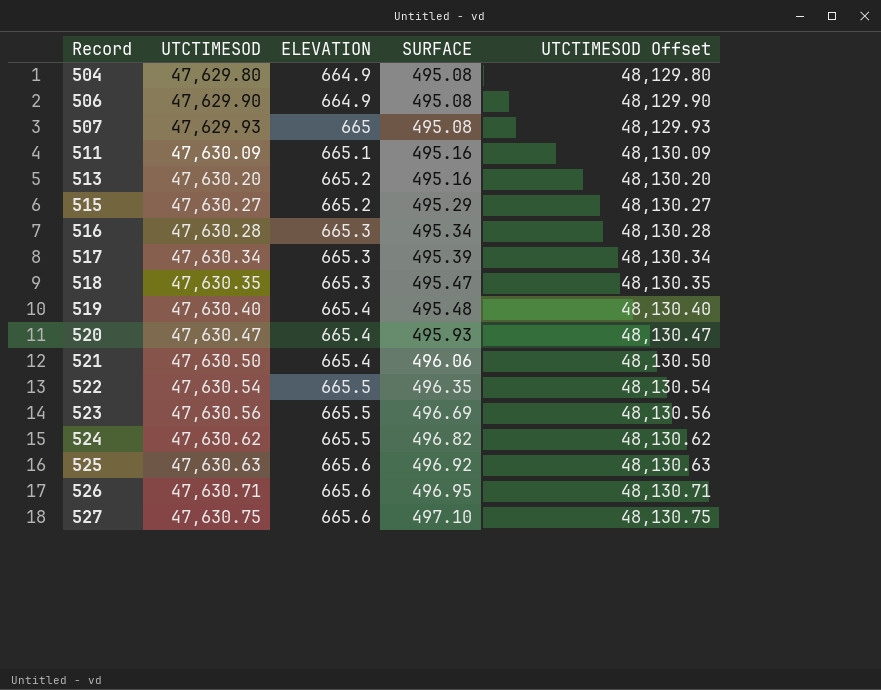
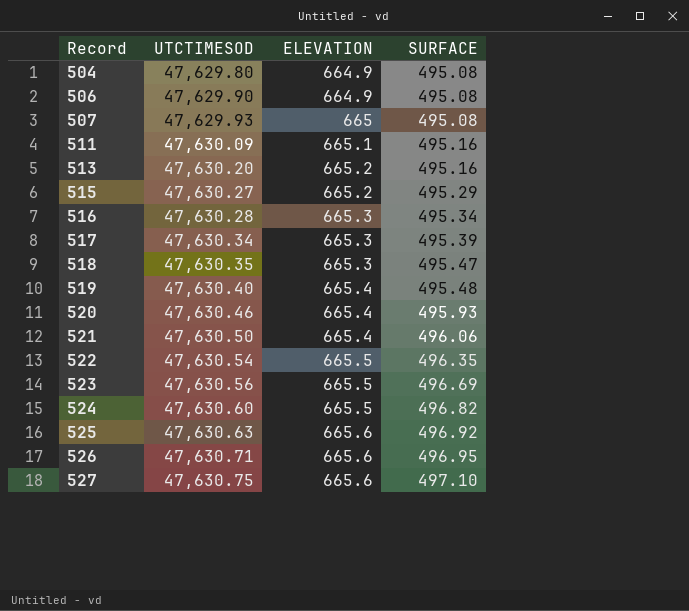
column UTCTIMESOD Offset | formula: [UTCTIMESOD] + 500 -> none
520 | UTCTIMESOD: 47,630.47 -> 47,630.46
524 | UTCTIMESOD: 47,630.62 -> 47,630.60

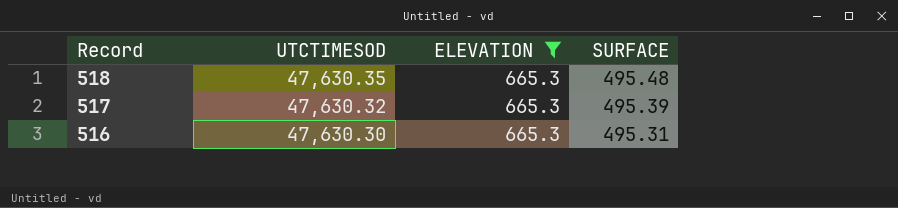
filter: none -> ELEVATION = 665.3
row order: Record ascending -> Record descending
518 | SURFACE: 495.47 -> 495.48
517 | UTCTIMESOD: 47,630.34 -> 47,630.32
516 | UTCTIMESOD: 47,630.28 -> 47,630.30
516 | SURFACE: 495.34 -> 495.31

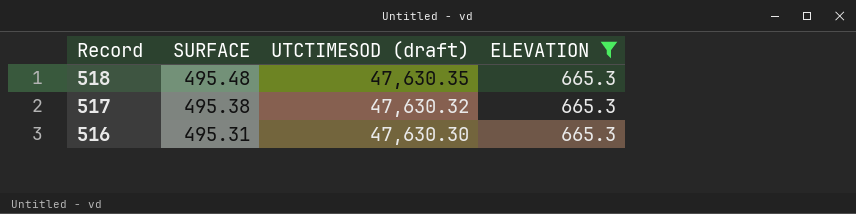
column SURFACE | position: 4 -> 2
column name: UTCTIMESOD -> UTCTIMESOD (draft)
517 | SURFACE: 495.39 -> 495.38

